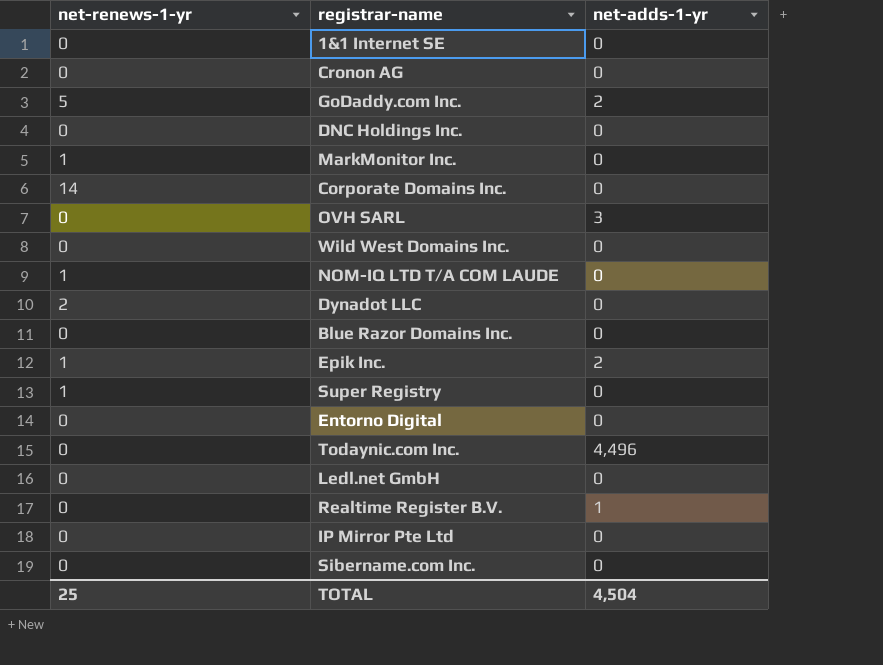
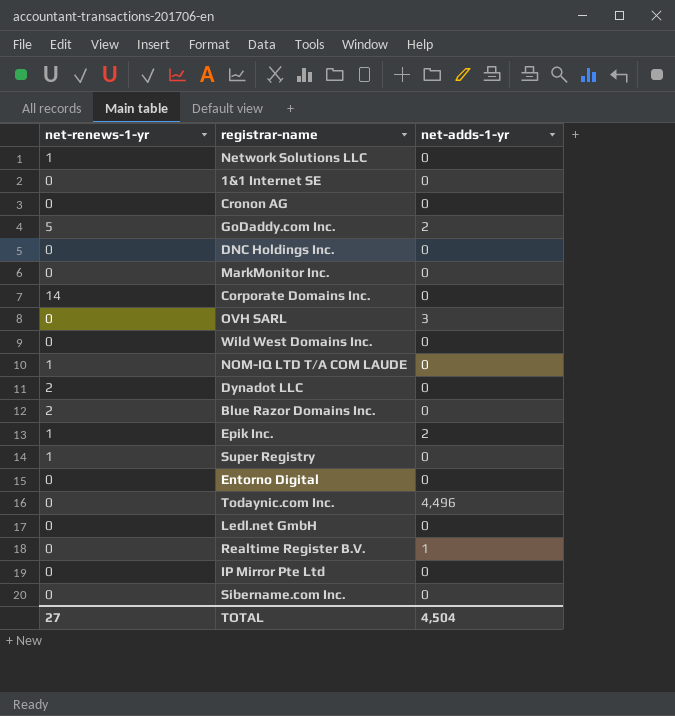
row Network Solutions LLC: none -> 1 | 0
MarkMonitor Inc. | net-renews-1-yr: 1 -> 0
Blue Razor Domains Inc. | net-renews-1-yr: 0 -> 2
TOTAL | net-renews-1-yr: 25 -> 27

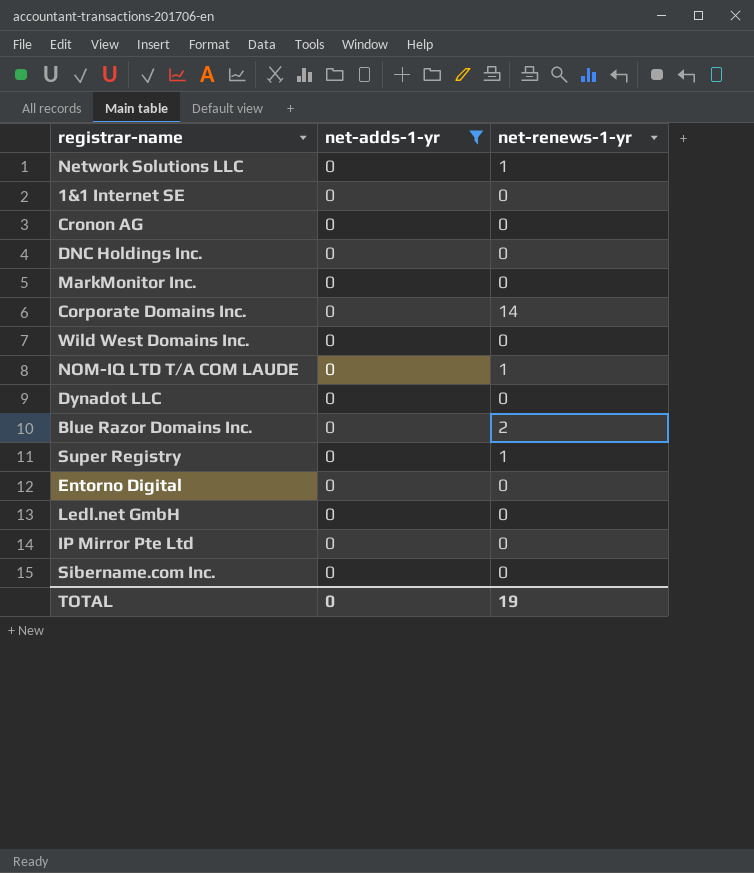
filter: none -> net-adds-1-yr = 0
column net-renews-1-yr | position: 1 -> 3
Dynadot LLC | net-renews-1-yr: 2 -> 0
TOTAL | net-adds-1-yr: 4,504 -> 0
TOTAL | net-renews-1-yr: 27 -> 19

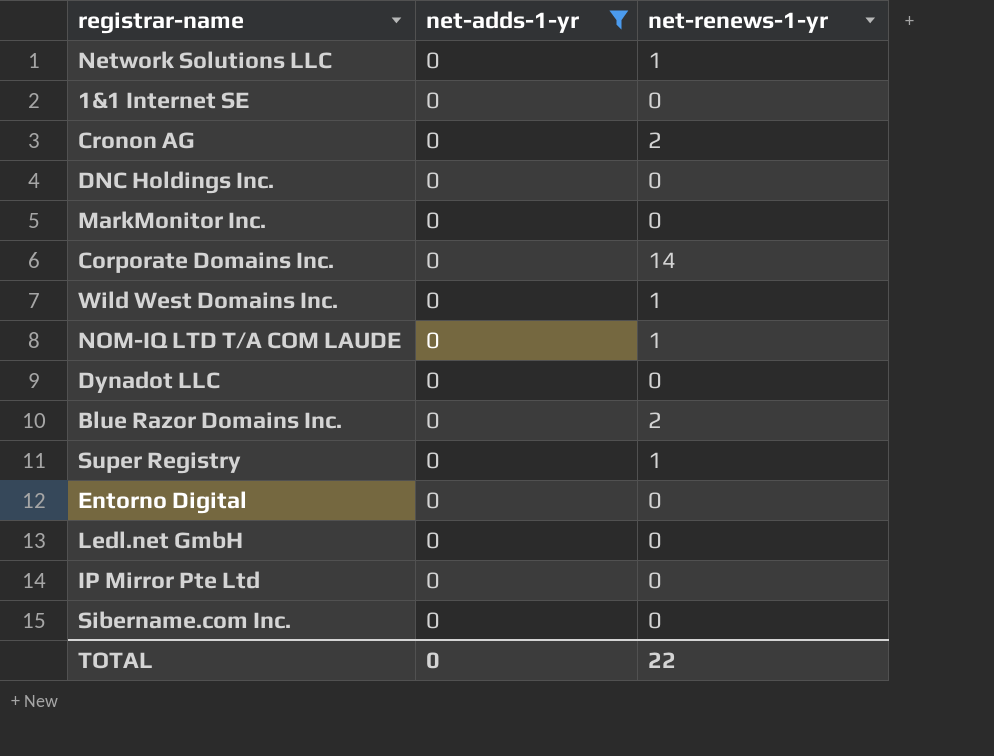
Cronon AG | net-renews-1-yr: 0 -> 2
Wild West Domains Inc. | net-renews-1-yr: 0 -> 1
TOTAL | net-renews-1-yr: 19 -> 22

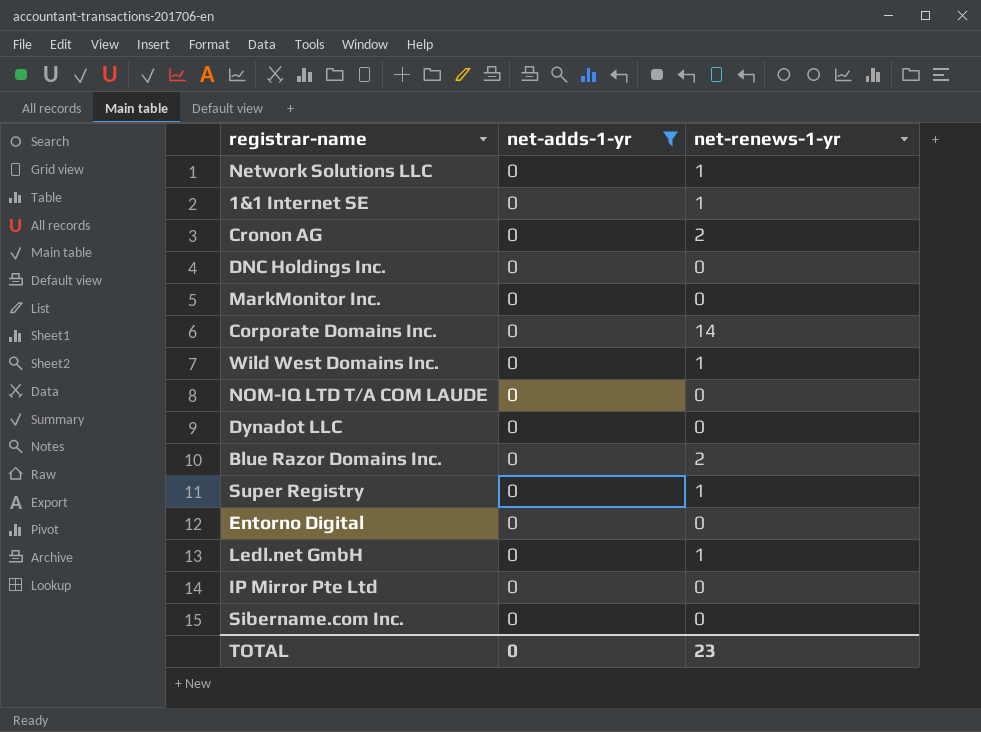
1&1 Internet SE | net-renews-1-yr: 0 -> 1
NOM-IQ LTD T/A COM LAUDE | net-renews-1-yr: 1 -> 0
Ledl.net GmbH | net-renews-1-yr: 0 -> 1
TOTAL | net-renews-1-yr: 22 -> 23

